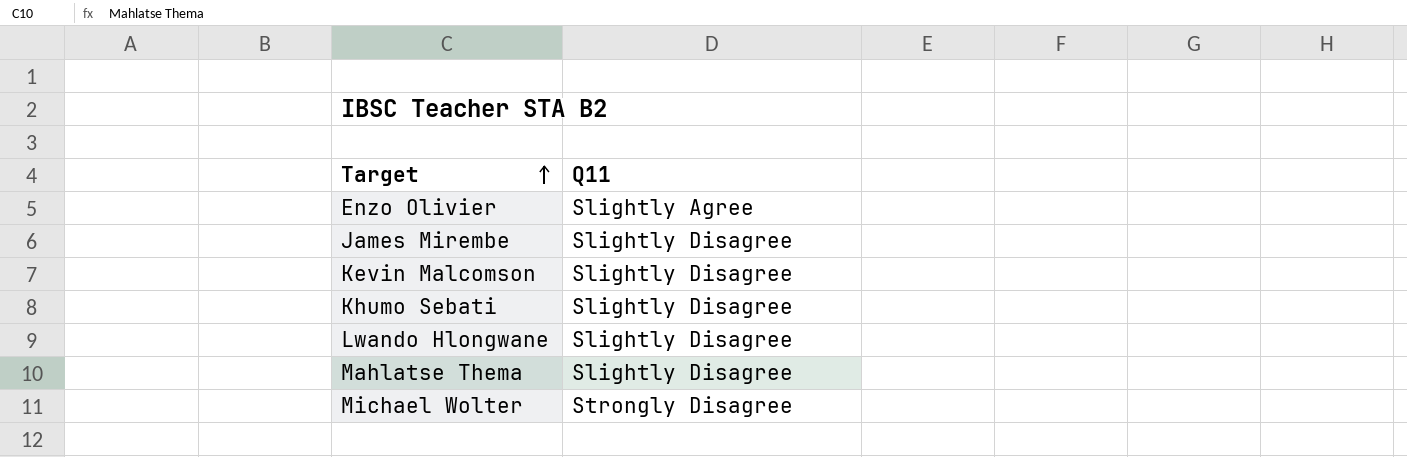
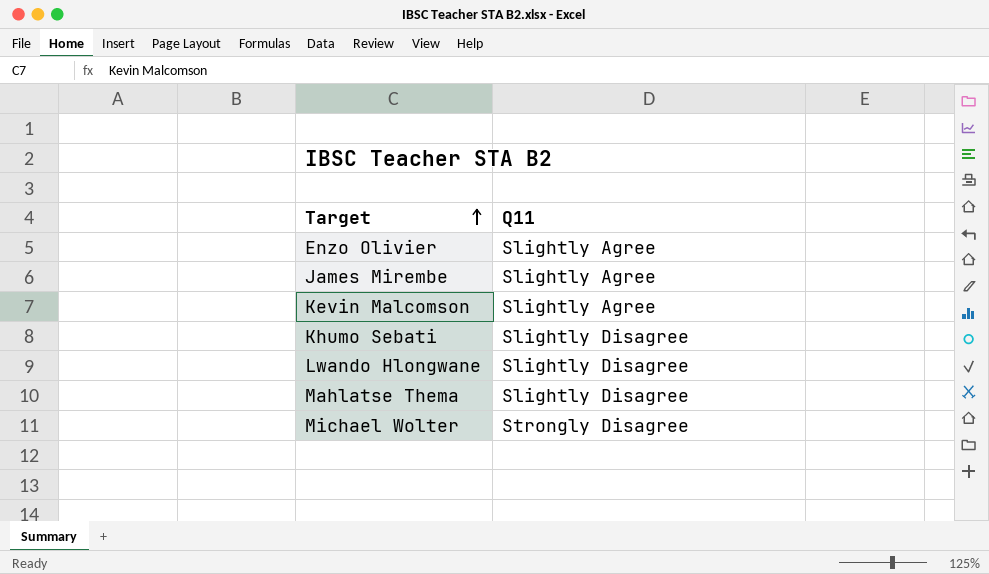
James Mirembe | Q11: Slightly Disagree -> Slightly Agree
Kevin Malcomson | Q11: Slightly Disagree -> Slightly Agree

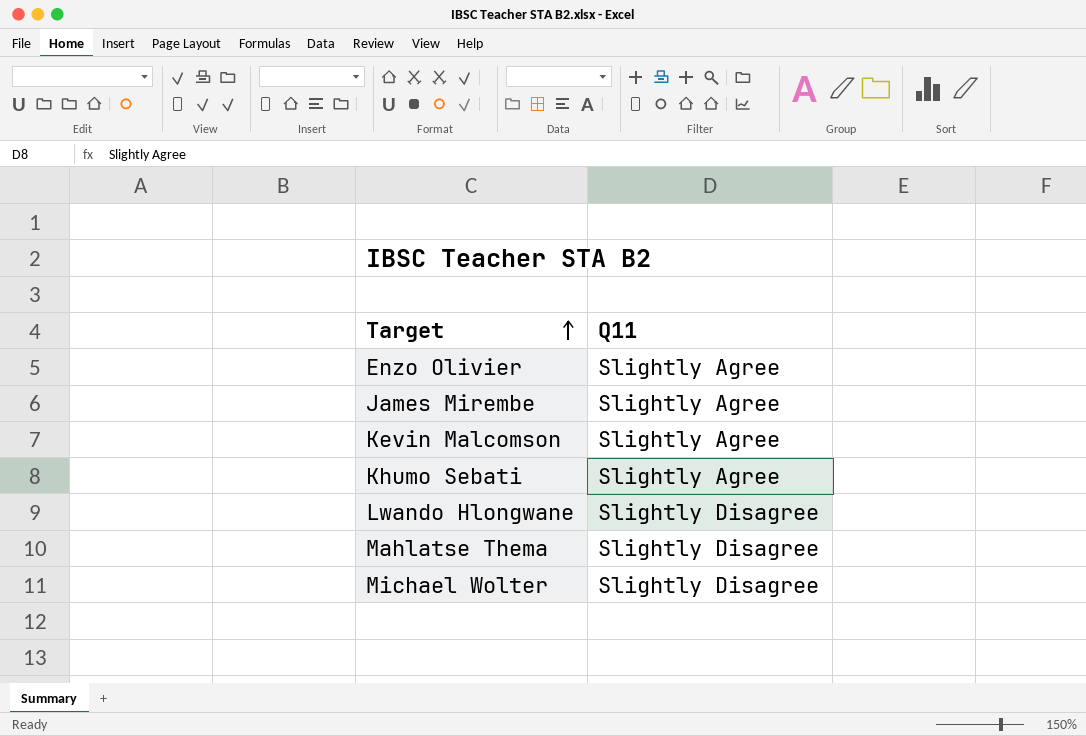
Khumo Sebati | Q11: Slightly Disagree -> Slightly Agree
Michael Wolter | Q11: Strongly Disagree -> Slightly Disagree

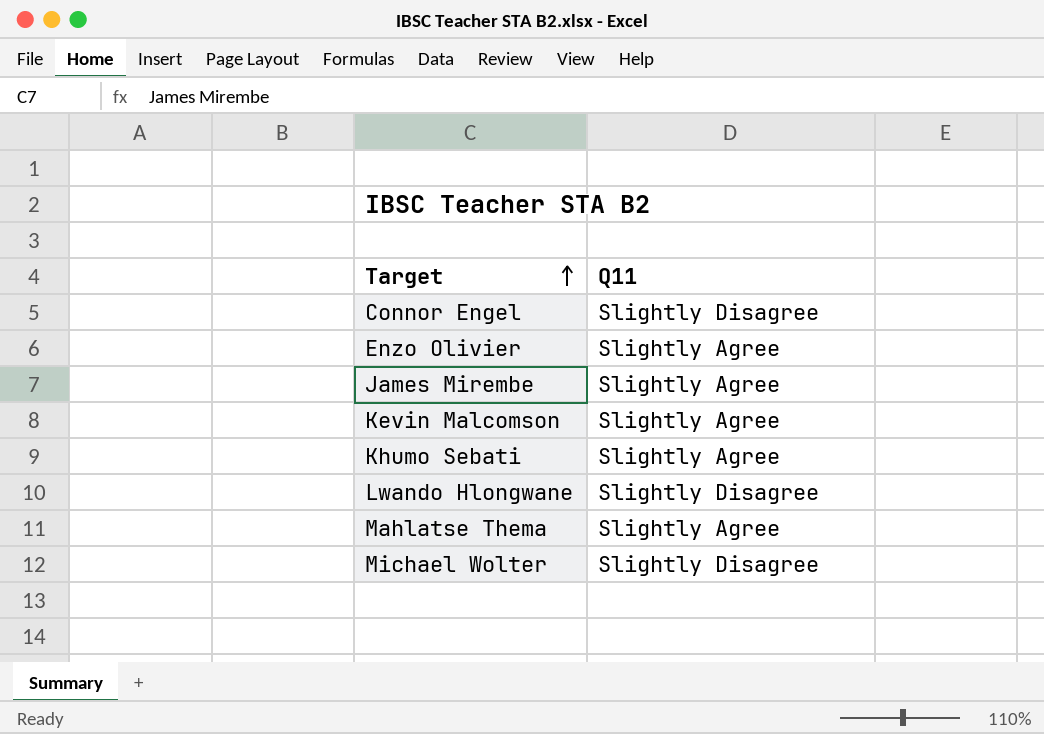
row Connor Engel: none -> Slightly Disagree
Mahlatse Thema | Q11: Slightly Disagree -> Slightly Agree

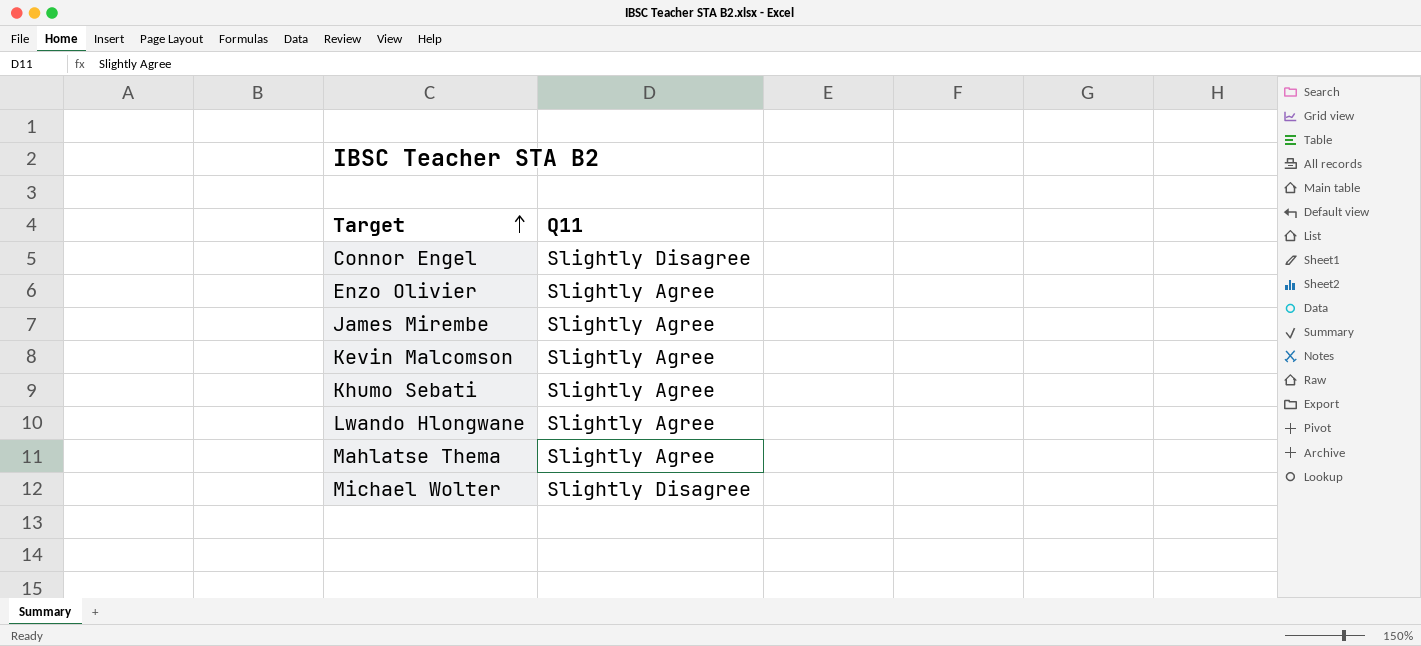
Lwando Hlongwane | Q11: Slightly Disagree -> Slightly Agree

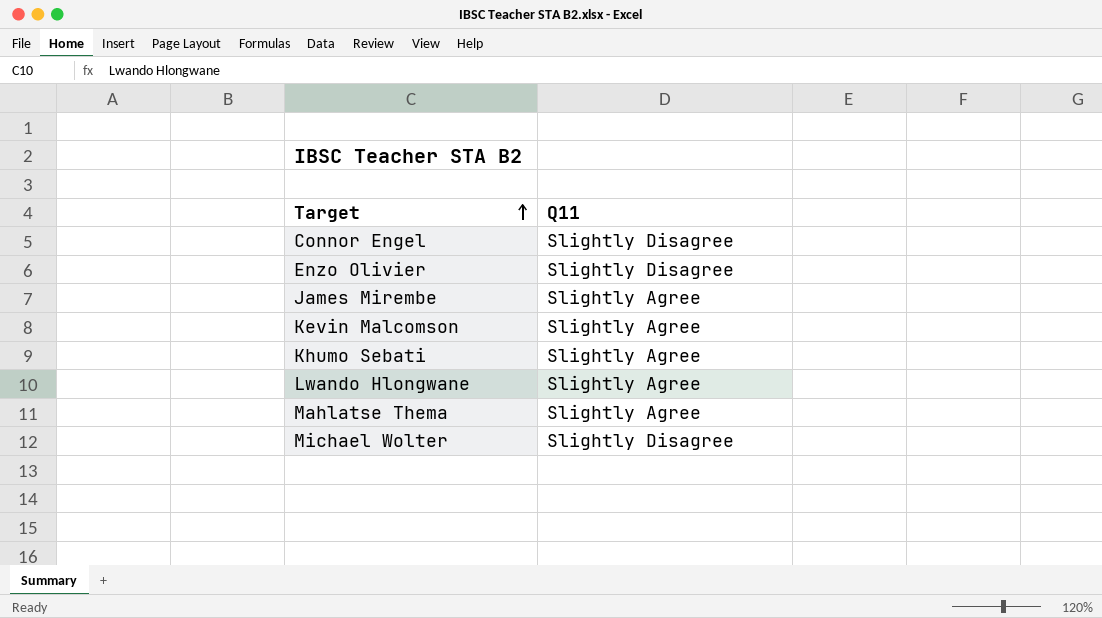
Enzo Olivier | Q11: Slightly Agree -> Slightly Disagree

